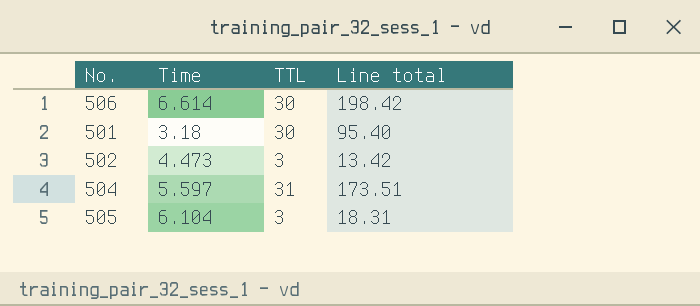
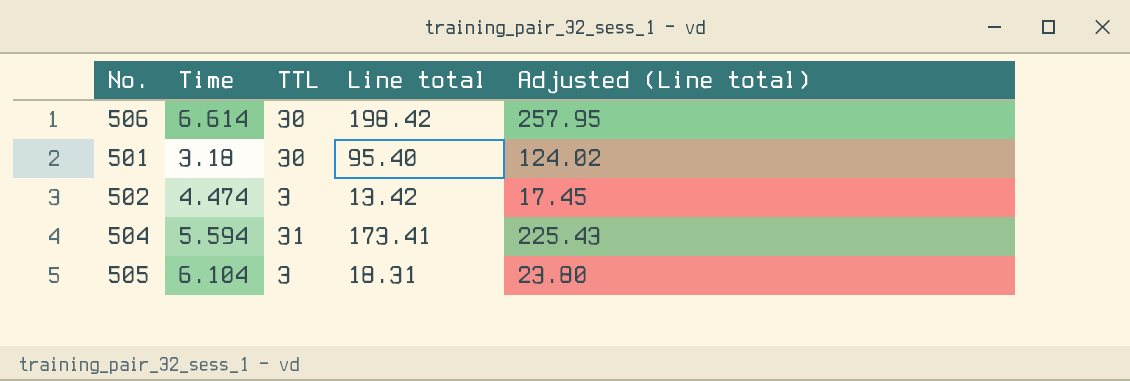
column Adjusted (Line total) | formula: none -> [Line total] * 1.3
502 | Time: 4.473 -> 4.474
504 | Time: 5.597 -> 5.594
504 | Line total: 173.51 -> 173.41

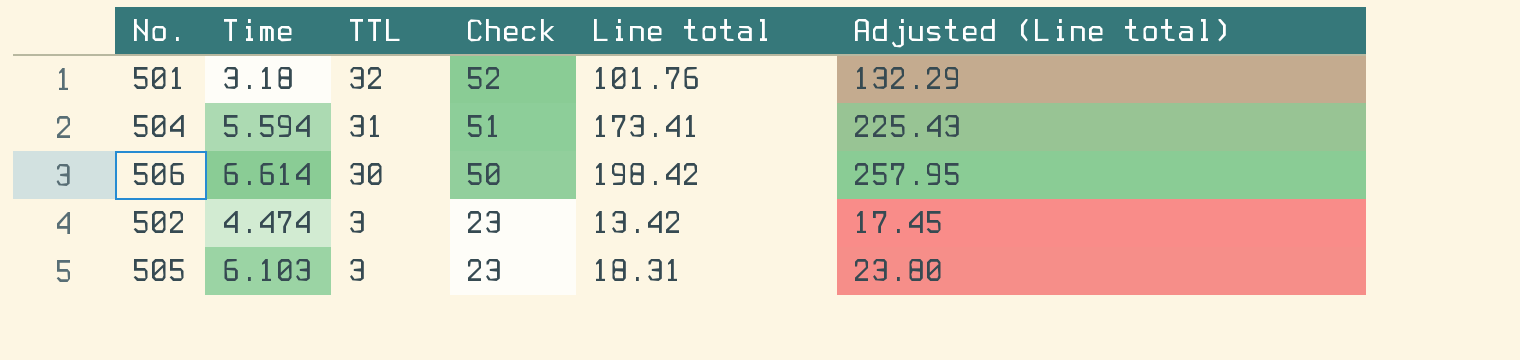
row order: none -> TTL descending
column Check | formula: none -> [TTL] + 20
501 | TTL: 30 -> 32
501 | Line total: 95.40 -> 101.76
501 | Adjusted (Line total): 124.02 -> 132.29
505 | Time: 6.104 -> 6.103

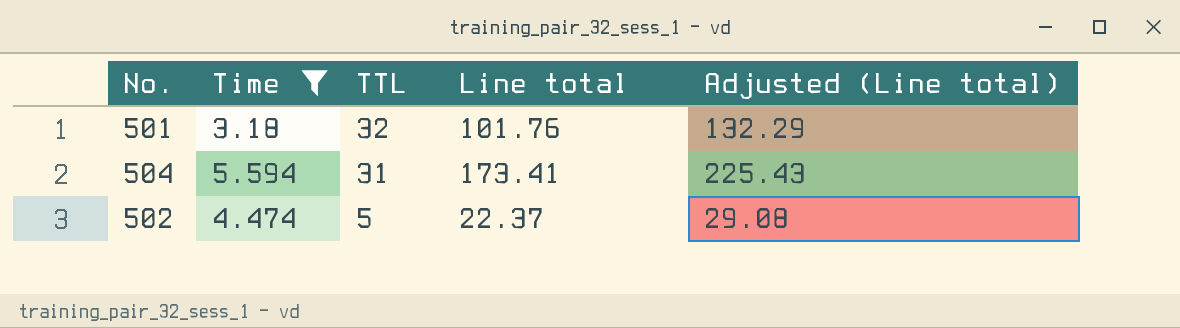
filter: none -> Time <= 5.594
column Check | formula: [TTL] + 20 -> none
502 | TTL: 3 -> 5
502 | Line total: 13.42 -> 22.37
502 | Adjusted (Line total): 17.45 -> 29.08

